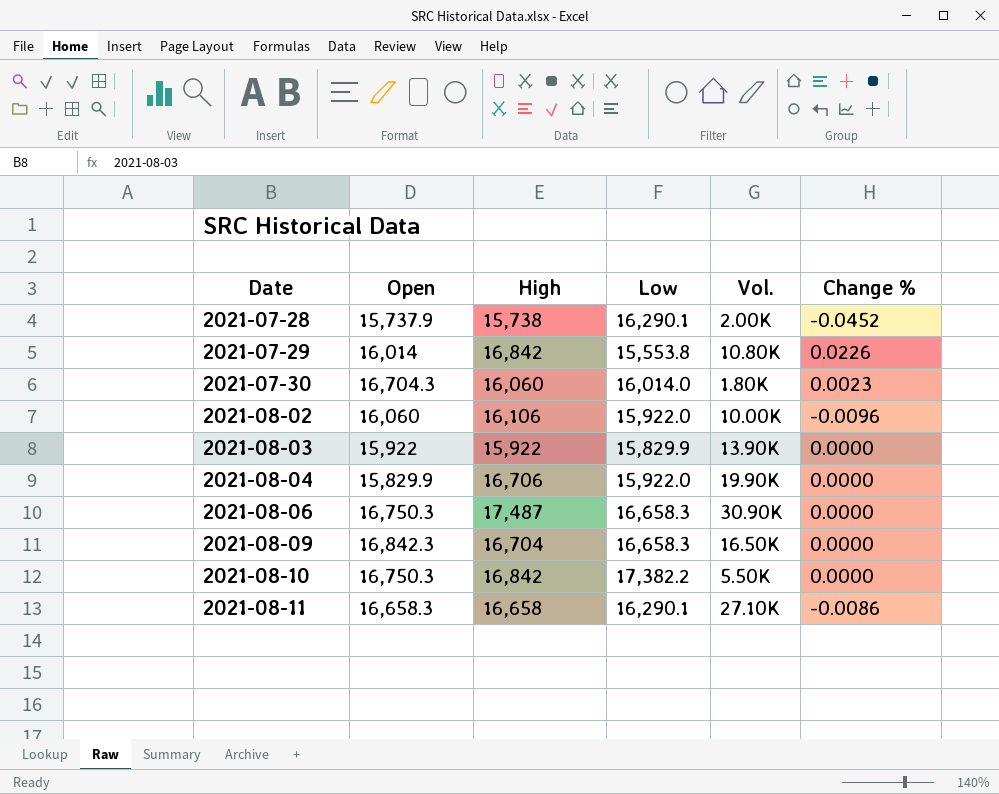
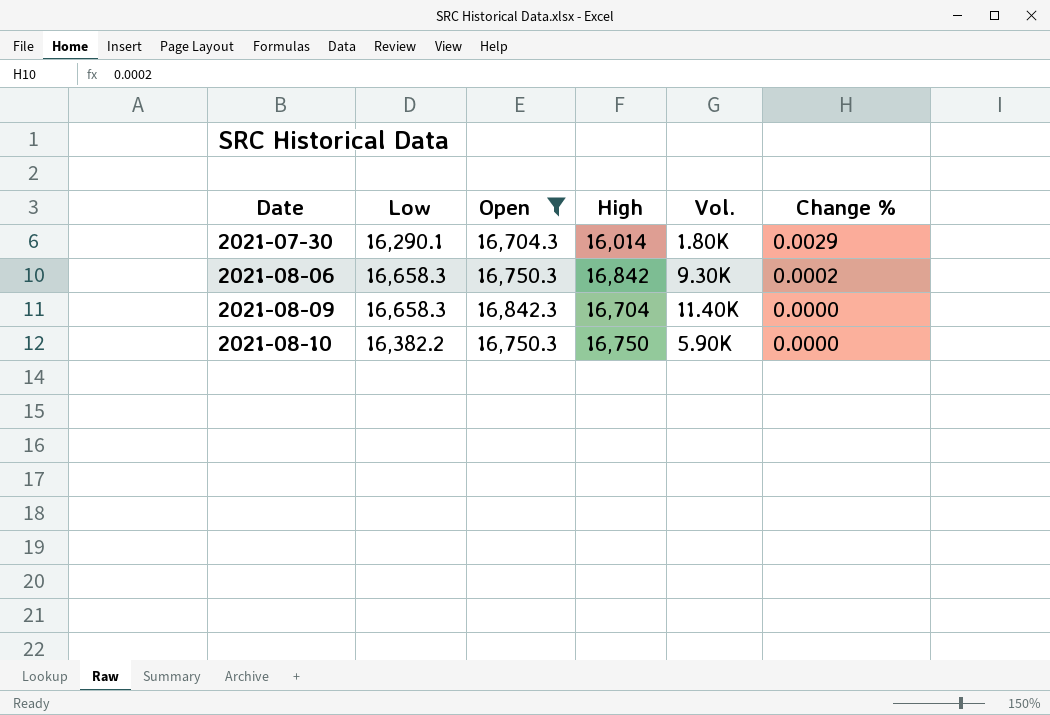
filter: none -> Open >= 16,704.3
column Low | position: 4 -> 2
2021-07-30 | Low: 16,014.0 -> 16,290.1
2021-07-30 | High: 16,060 -> 16,014
2021-07-30 | Change %: 0.0023 -> 0.0029
2021-08-06 | High: 17,487 -> 16,842
2021-08-06 | Vol.: 30.90K -> 9.30K
2021-08-06 | Change %: 0.0000 -> 0.0002
2021-08-09 | Vol.: 16.50K -> 11.40K
2021-08-10 | Low: 17,382.2 -> 16,382.2
2021-08-10 | High: 16,842 -> 16,750
2021-08-10 | Vol.: 5.50K -> 5.90K

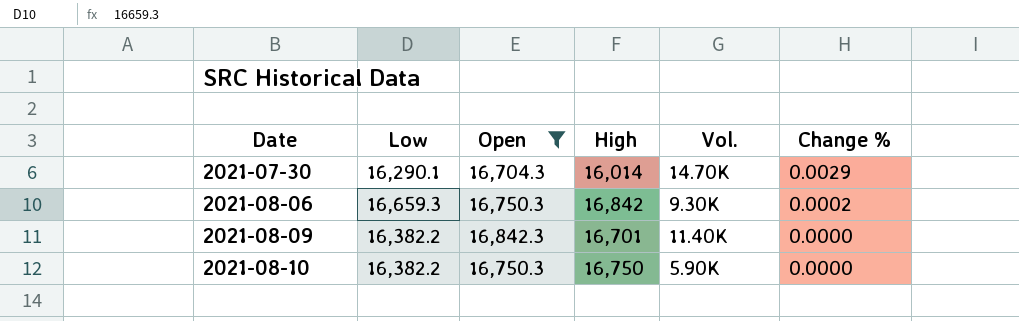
2021-07-30 | Vol.: 1.80K -> 14.70K
2021-08-06 | Low: 16,658.3 -> 16,659.3
2021-08-09 | Low: 16,658.3 -> 16,382.2
2021-08-09 | High: 16,704 -> 16,701

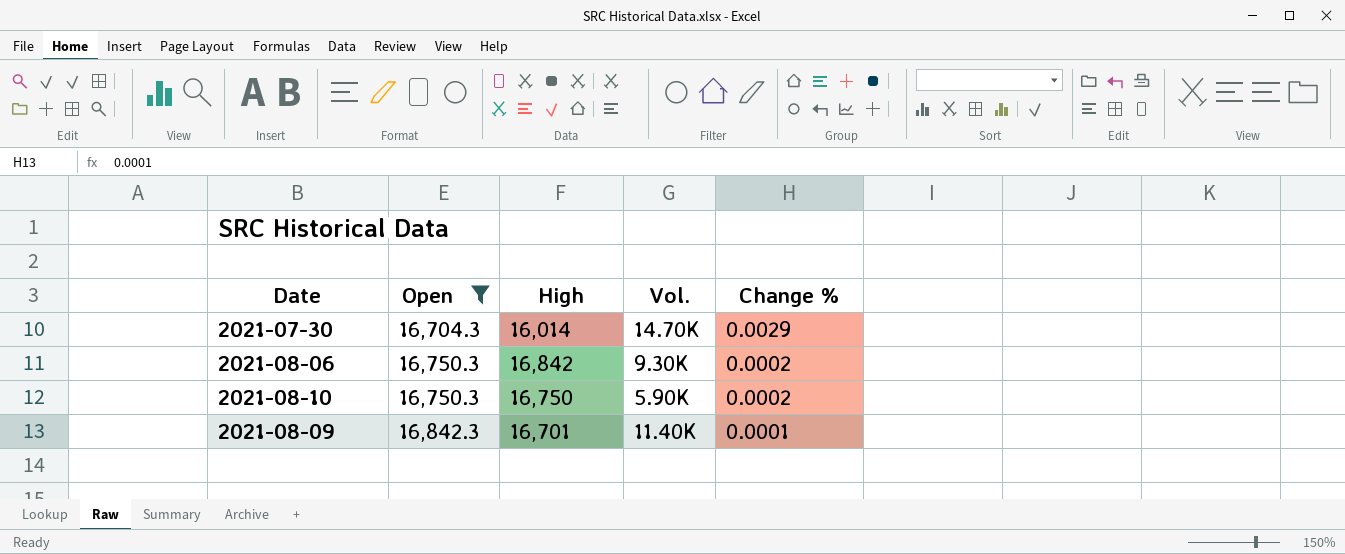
row order: Date ascending -> Open ascending
column Low | position: 2 -> none
2021-08-10 | Change %: 0.0000 -> 0.0002
2021-08-09 | Change %: 0.0000 -> 0.0001

